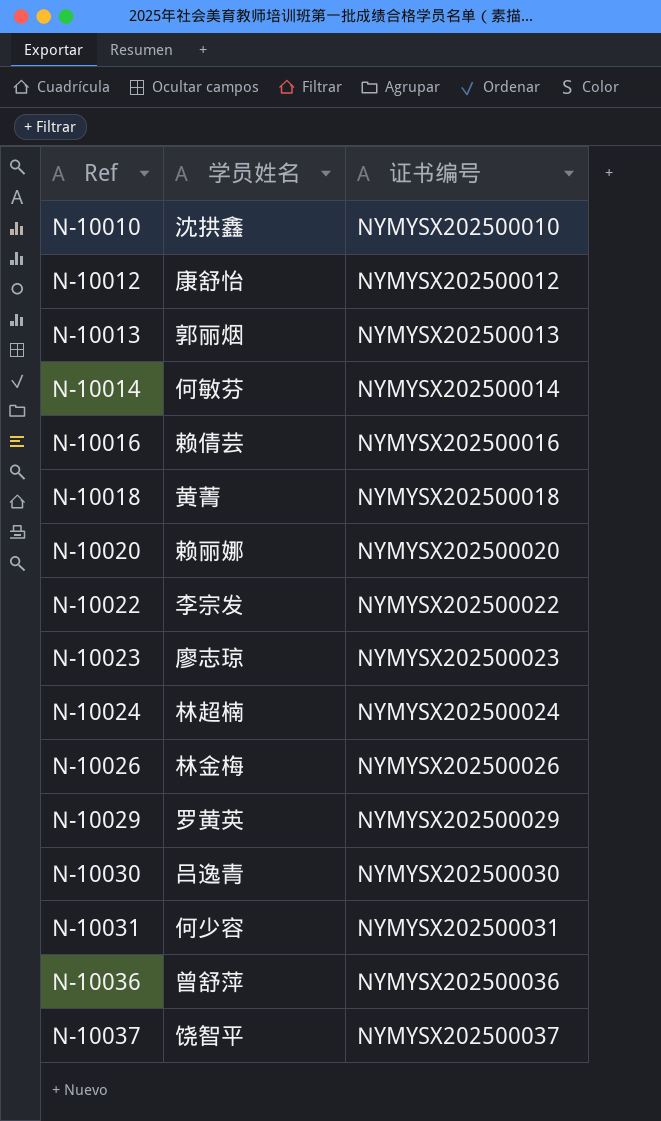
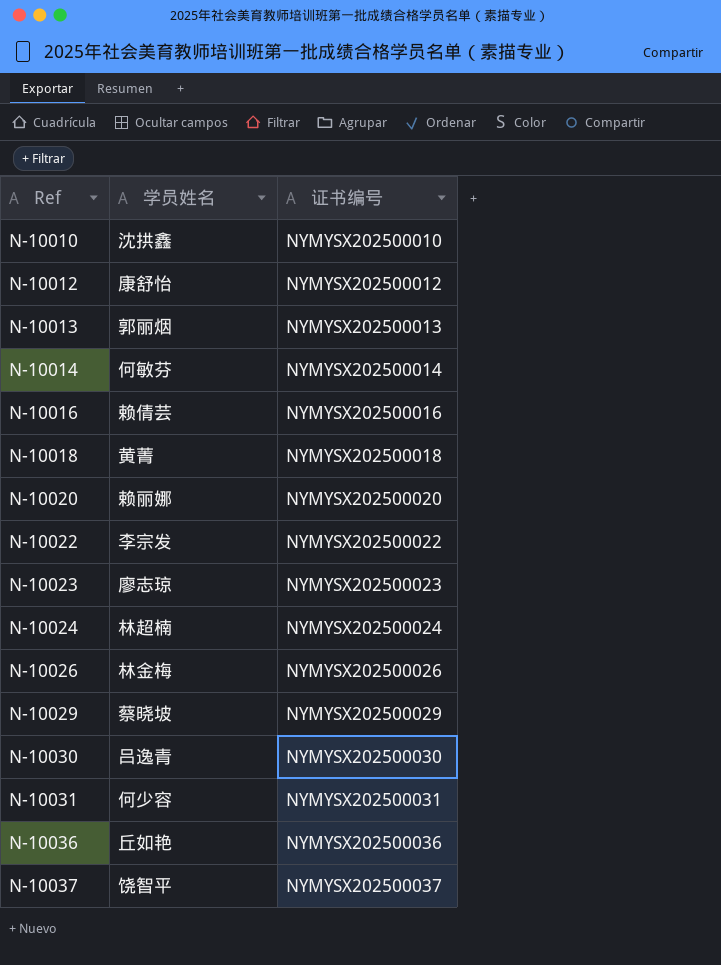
N-10029 | 学员姓名: 罗黄英 -> 蔡晓坡
N-10036 | 学员姓名: 曾舒萍 -> 丘如艳

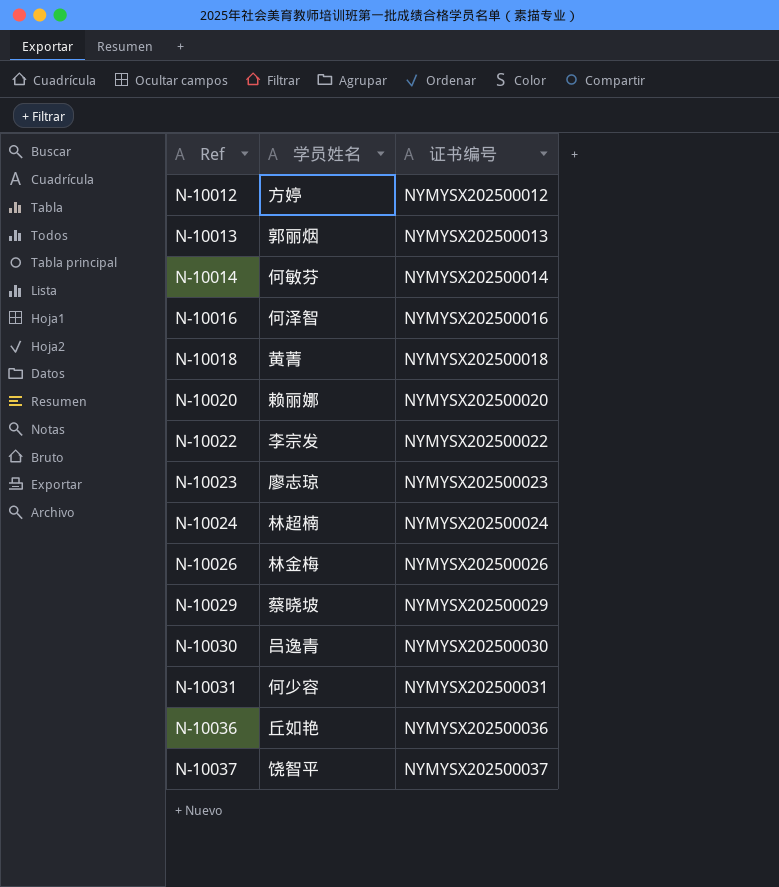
row N-10010: 沈拱鑫 | NYMYSX202500010 -> none
N-10012 | 学员姓名: 康舒怡 -> 方婷
N-10016 | 学员姓名: 赖倩芸 -> 何泽智

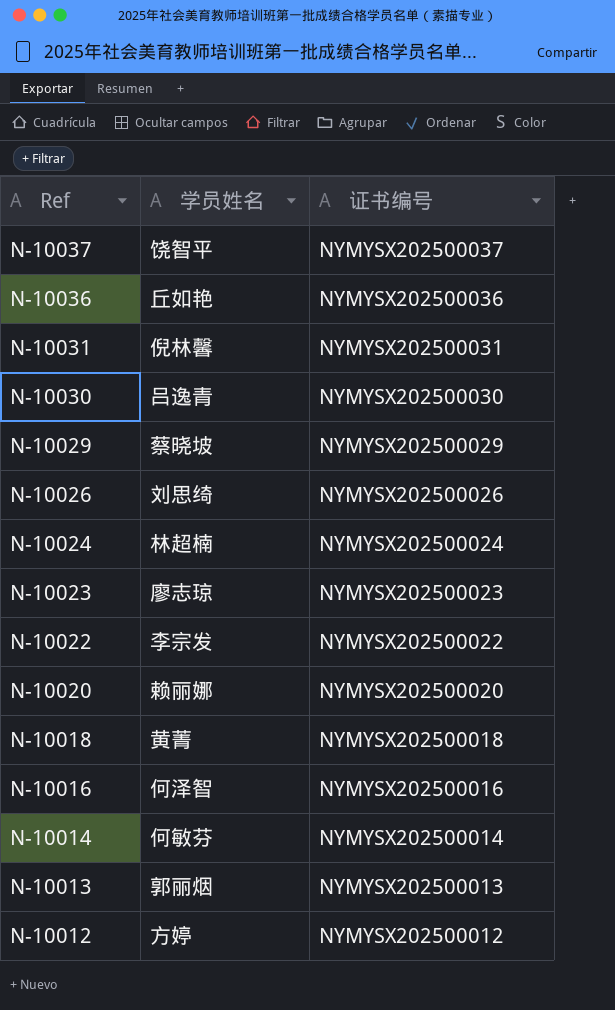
row order: Ref ascending -> Ref descending
N-10031 | 学员姓名: 何少容 -> 倪林馨
N-10026 | 学员姓名: 林金梅 -> 刘思绮

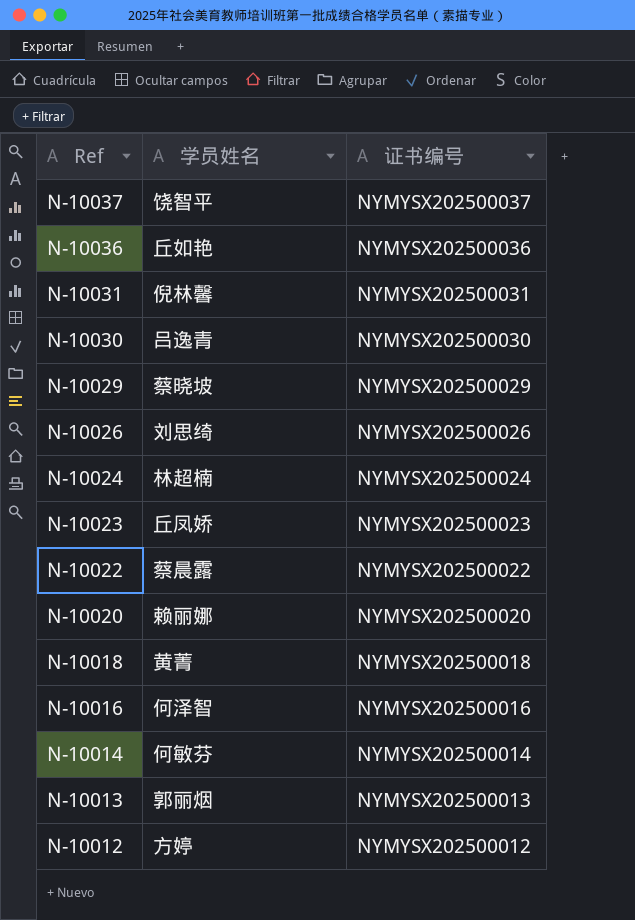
N-10023 | 学员姓名: 廖志琼 -> 丘凤娇
N-10022 | 学员姓名: 李宗发 -> 蔡晨露

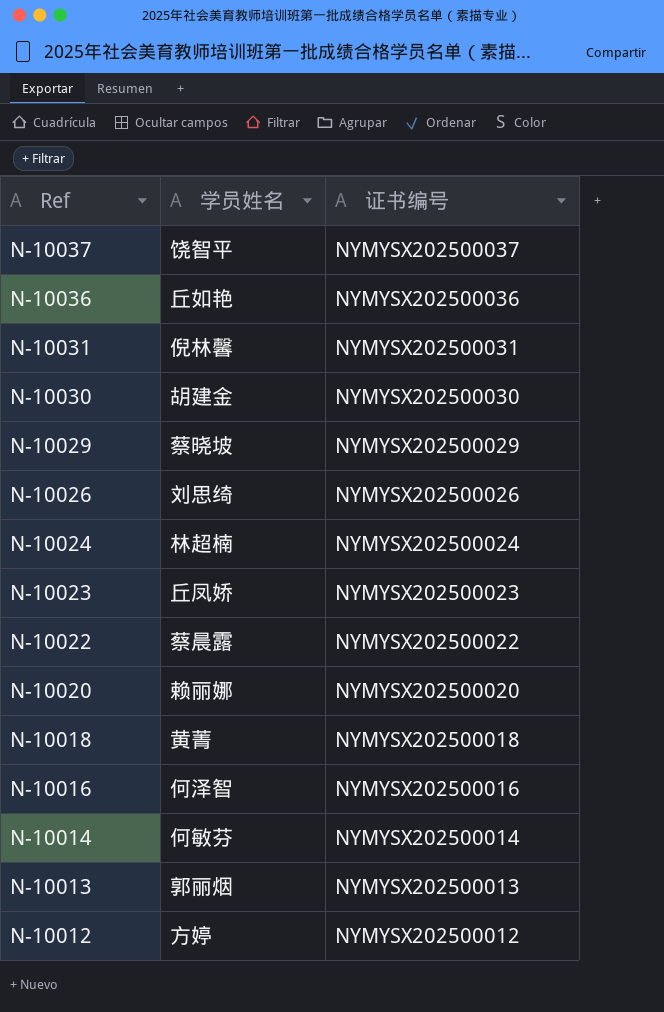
N-10030 | 学员姓名: 吕逸青 -> 胡建金

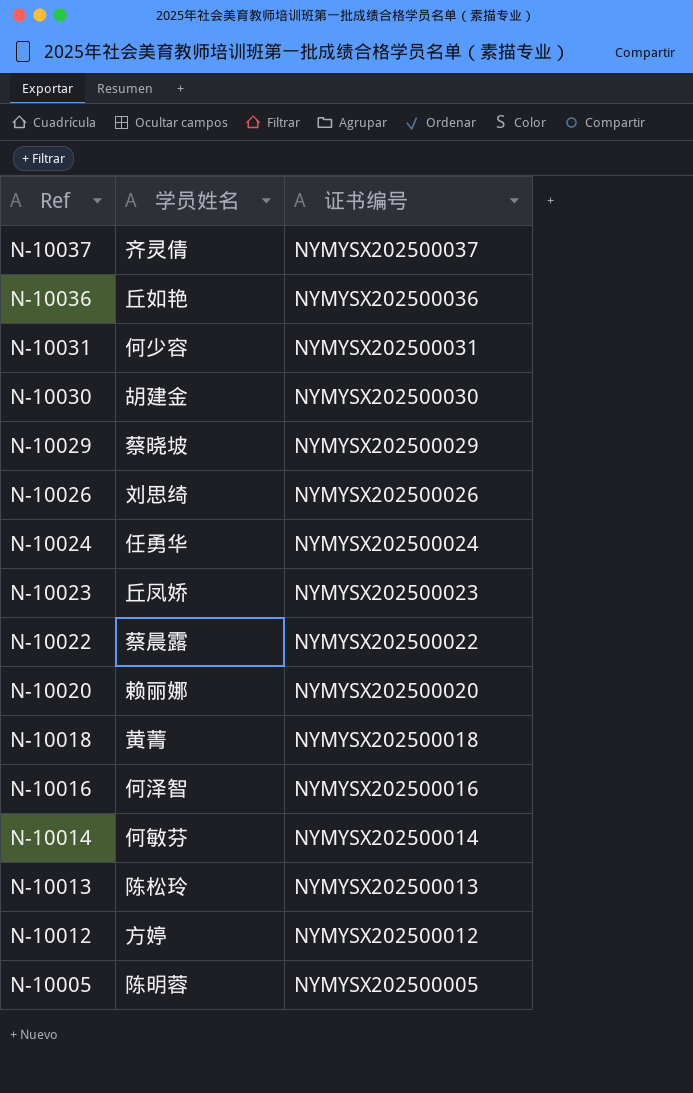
N-10037 | 学员姓名: 饶智平 -> 齐灵倩
N-10031 | 学员姓名: 倪林馨 -> 何少容
N-10024 | 学员姓名: 林超楠 -> 任勇华
N-10013 | 学员姓名: 郭丽烟 -> 陈松玲
row N-10005: none -> 陈明蓉 | NYMYSX202500005

